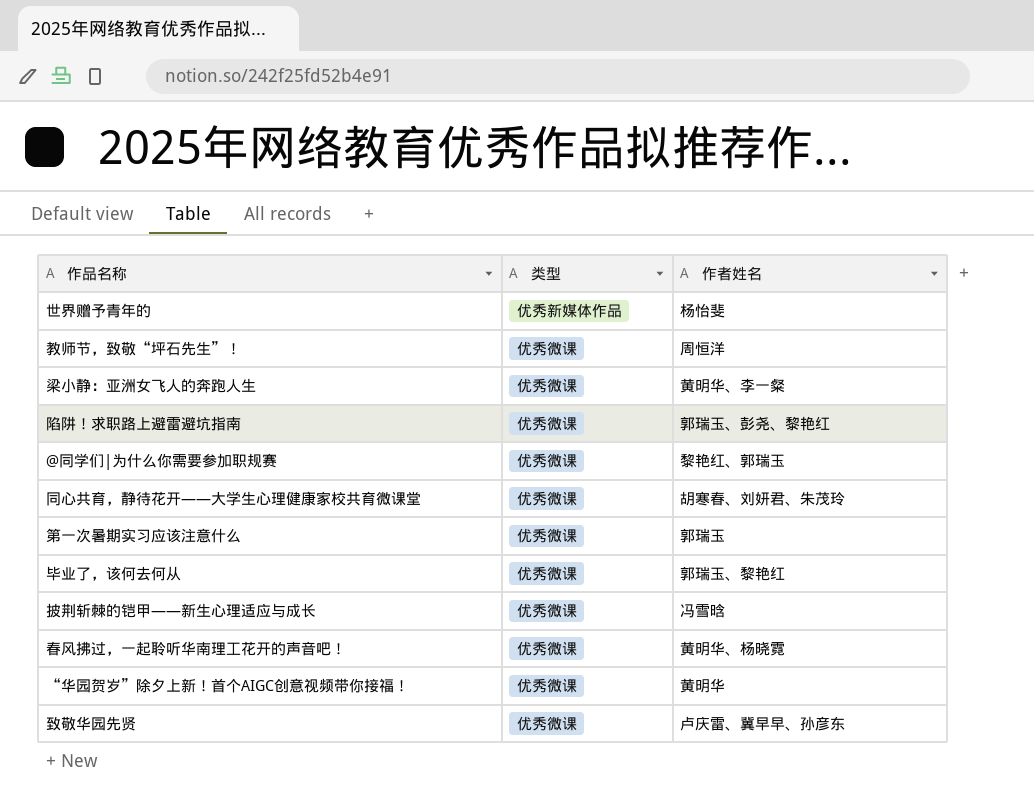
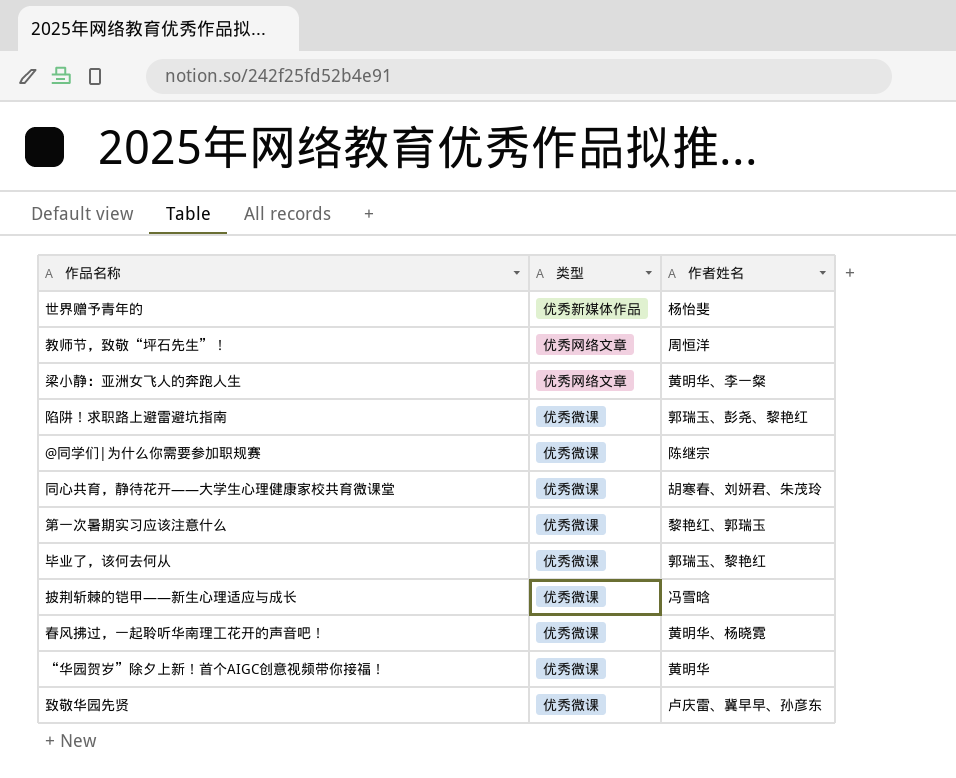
教师节，致敬“坪石先生”！ | 类型: 优秀微课 -> 优秀网络文章
梁小静：亚洲女飞人的奔跑人生 | 类型: 优秀微课 -> 优秀网络文章
@同学们|为什么你需要参加职规赛 | 作者姓名: 黎艳红、郭瑞玉 -> 陈继宗
第一次暑期实习应该注意什么 | 作者姓名: 郭瑞玉 -> 黎艳红、郭瑞玉

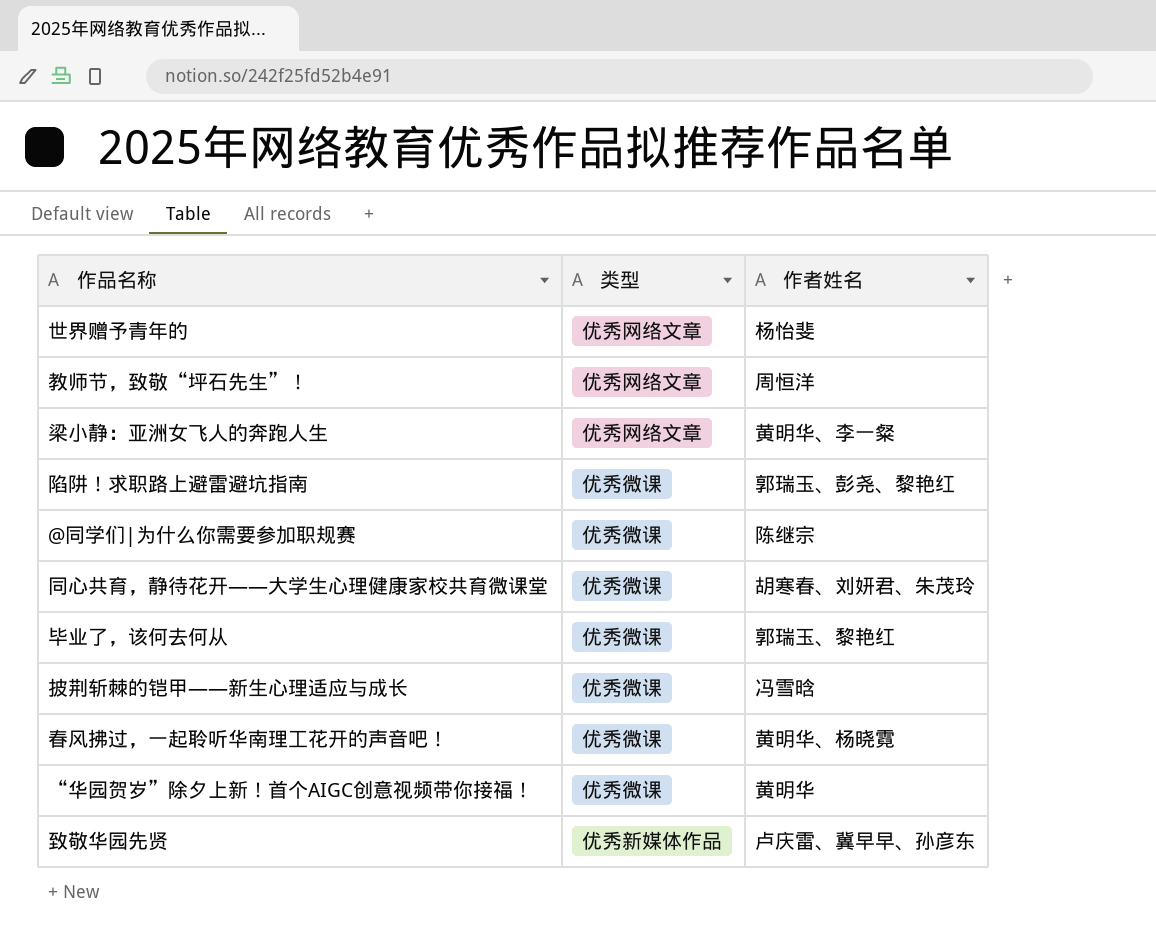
row 第一次暑期实习应该注意什么: 优秀微课 | 黎艳红、郭瑞玉 -> none
世界赠予青年的 | 类型: 优秀新媒体作品 -> 优秀网络文章
致敬华园先贤 | 类型: 优秀微课 -> 优秀新媒体作品

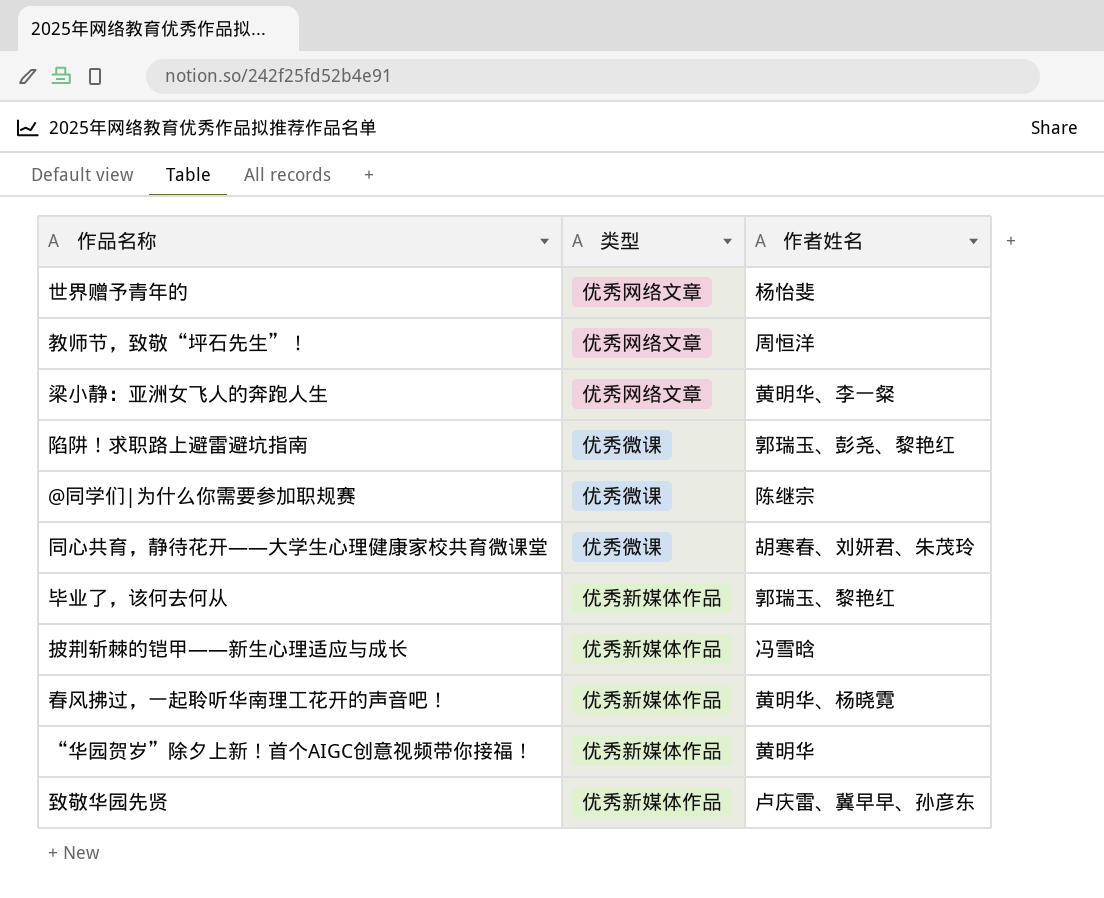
毕业了，该何去何从 | 类型: 优秀微课 -> 优秀新媒体作品
披荆斩棘的铠甲——新生心理适应与成长 | 类型: 优秀微课 -> 优秀新媒体作品
春风拂过，一起聆听华南理工花开的声音吧！ | 类型: 优秀微课 -> 优秀新媒体作品
“华园贺岁”除夕上新！首个AIGC创意视频带你接福！ | 类型: 优秀微课 -> 优秀新媒体作品

